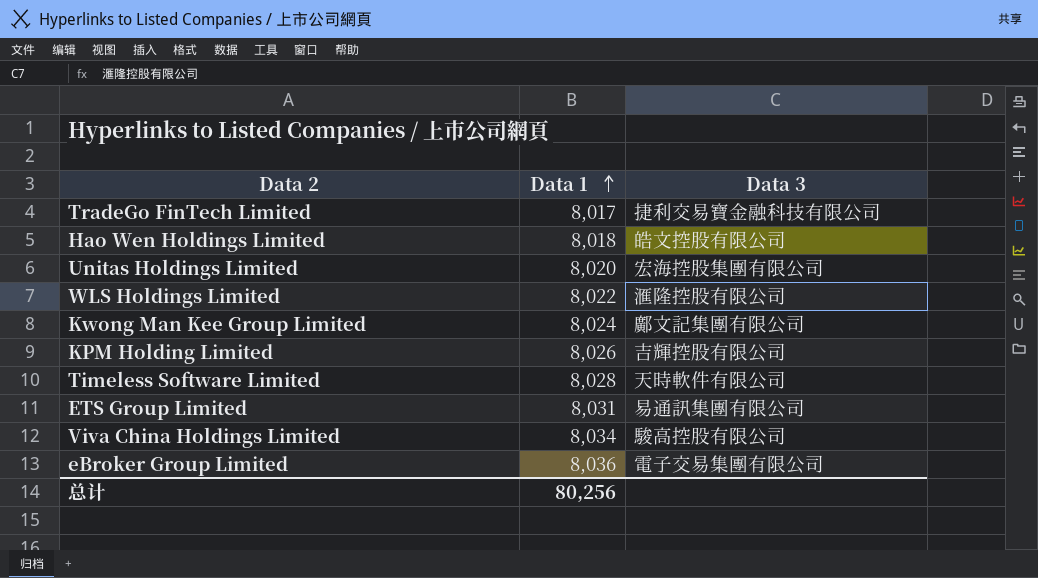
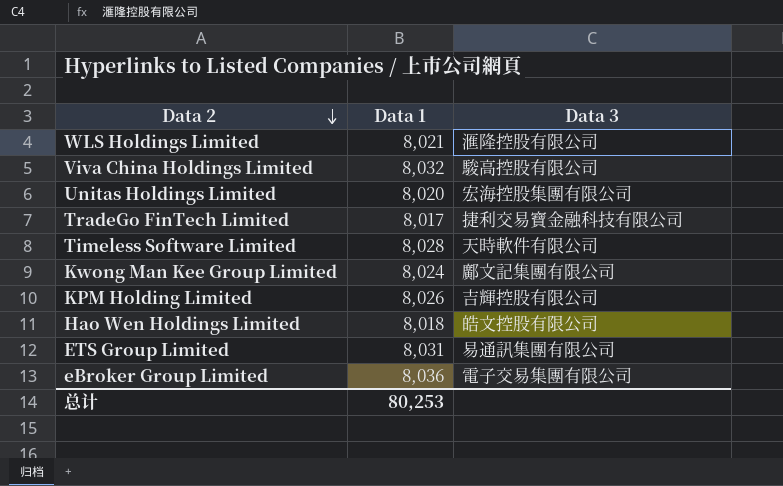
row order: Data 1 ascending -> Data 2 descending
WLS Holdings Limited | Data 1: 8,022 -> 8,021
Viva China Holdings Limited | Data 1: 8,034 -> 8,032
总计 | Data 1: 80,256 -> 80,253

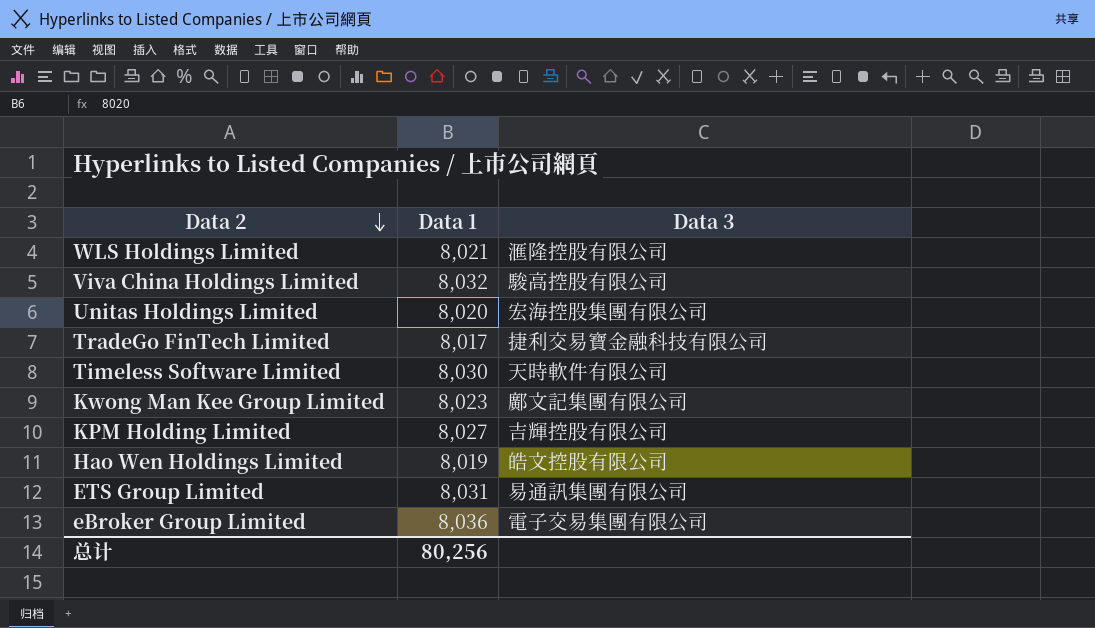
Timeless Software Limited | Data 1: 8,028 -> 8,030
Kwong Man Kee Group Limited | Data 1: 8,024 -> 8,023
KPM Holding Limited | Data 1: 8,026 -> 8,027
Hao Wen Holdings Limited | Data 1: 8,018 -> 8,019
总计 | Data 1: 80,253 -> 80,256

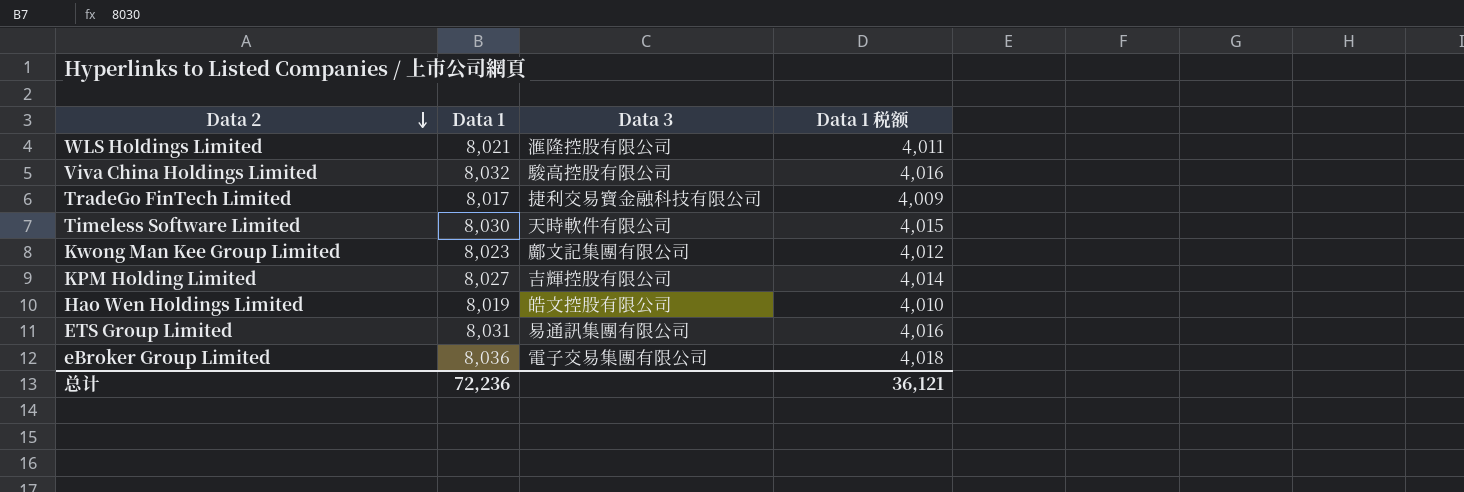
column Data 1 税额 | formula: none -> [Data 1] * 0.5
row Unitas Holdings Limited: 8,020 | 宏海控股集團有限公司 -> none
总计 | Data 1: 80,256 -> 72,236

